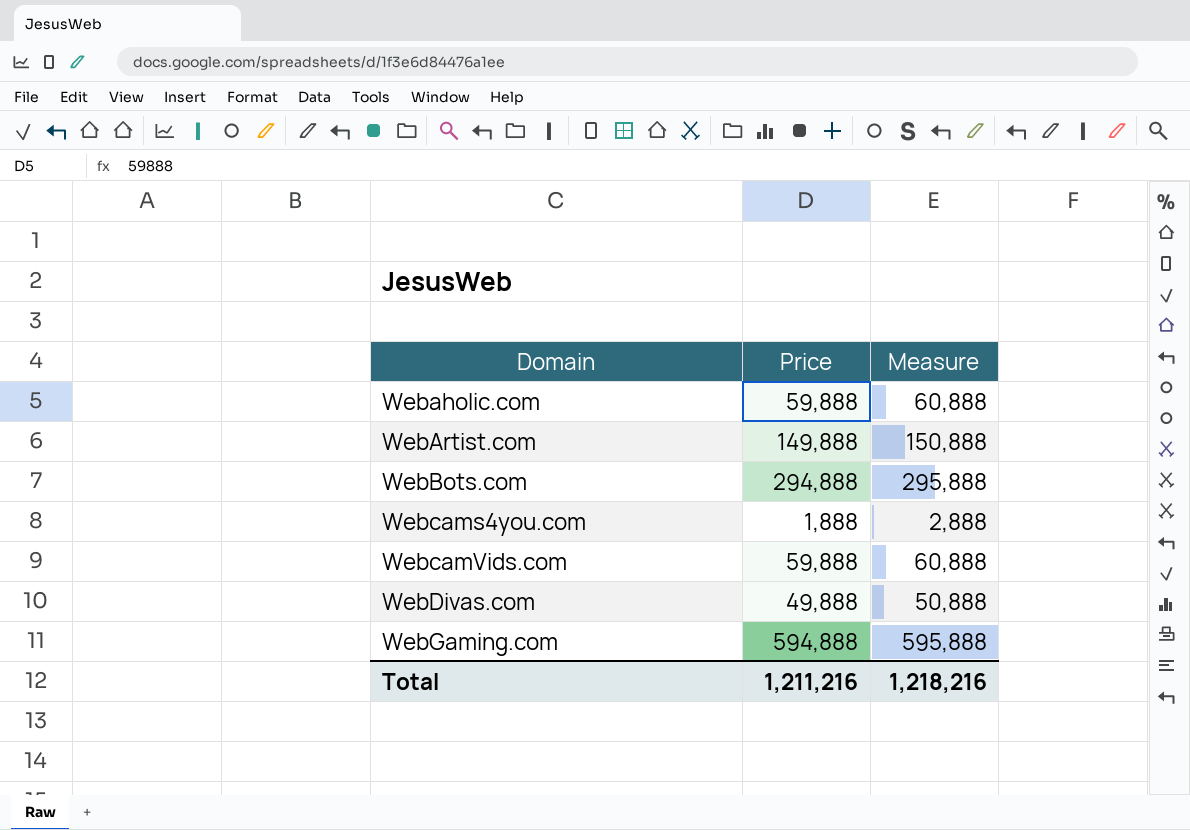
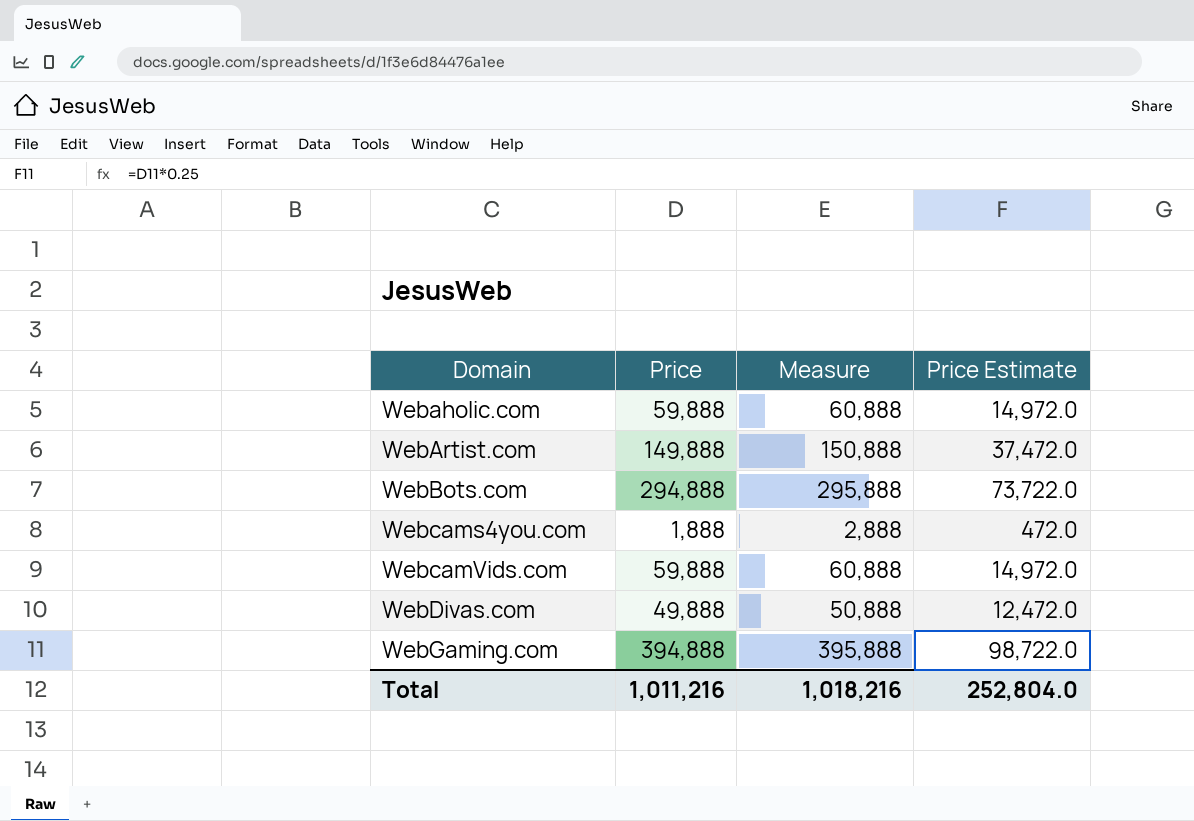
column Price Estimate | formula: none -> [Price] * 0.25
WebGaming.com | Price: 594,888 -> 394,888
WebGaming.com | Measure: 595,888 -> 395,888
Total | Price: 1,211,216 -> 1,011,216
Total | Measure: 1,218,216 -> 1,018,216

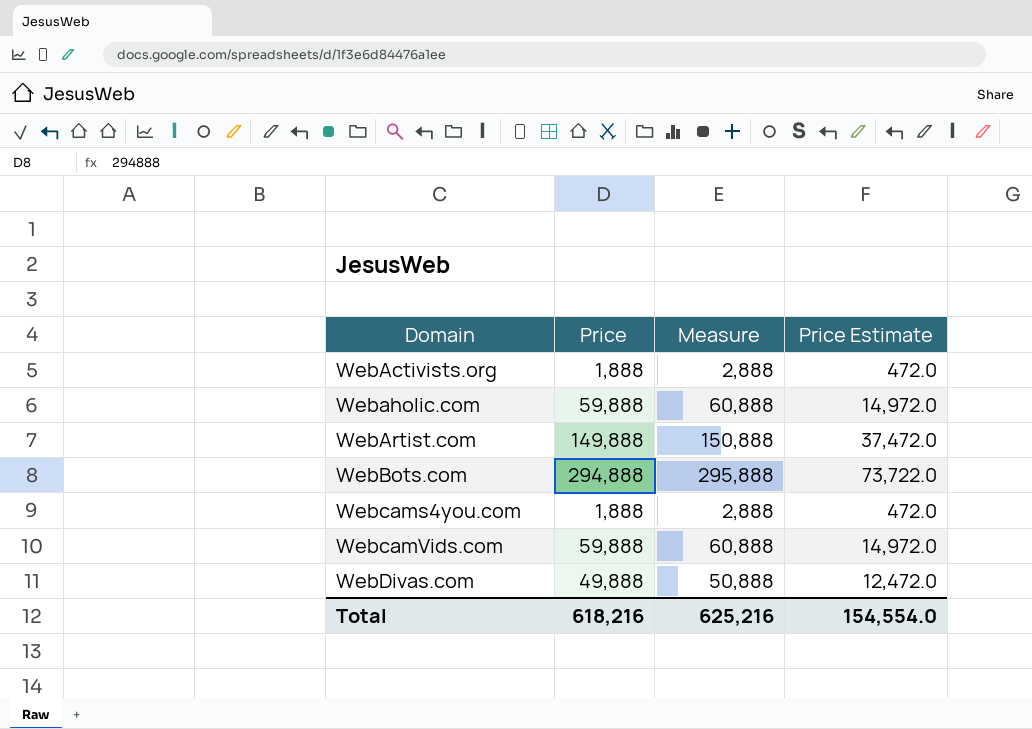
row WebGaming.com: 394,888 | 395,888 | 98,722.0 -> none
row WebActivists.org: none -> 1,888 | 2,888 | 472.0
Total | Price: 1,011,216 -> 618,216
Total | Measure: 1,018,216 -> 625,216
Total | Price Estimate: 252,804.0 -> 154,554.0

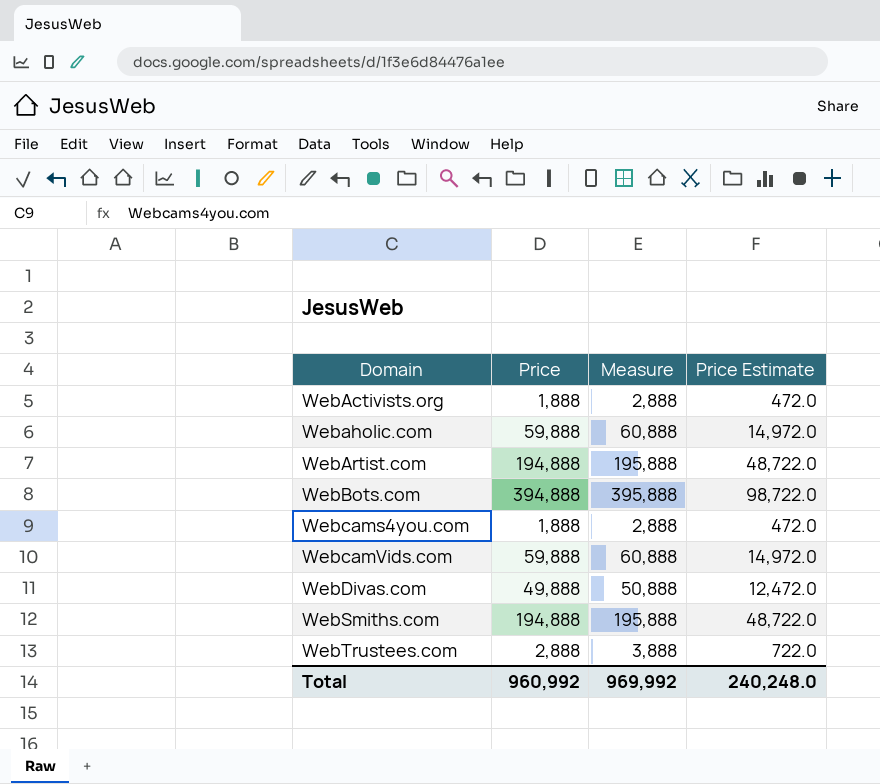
WebArtist.com | Price: 149,888 -> 194,888
WebArtist.com | Measure: 150,888 -> 195,888
WebArtist.com | Price Estimate: 37,472.0 -> 48,722.0
WebBots.com | Price: 294,888 -> 394,888
WebBots.com | Measure: 295,888 -> 395,888
WebBots.com | Price Estimate: 73,722.0 -> 98,722.0
row WebSmiths.com: none -> 194,888 | 195,888 | 48,722.0
row WebTrustees.com: none -> 2,888 | 3,888 | 722.0
Total | Price: 618,216 -> 960,992
Total | Measure: 625,216 -> 969,992
Total | Price Estimate: 154,554.0 -> 240,248.0

